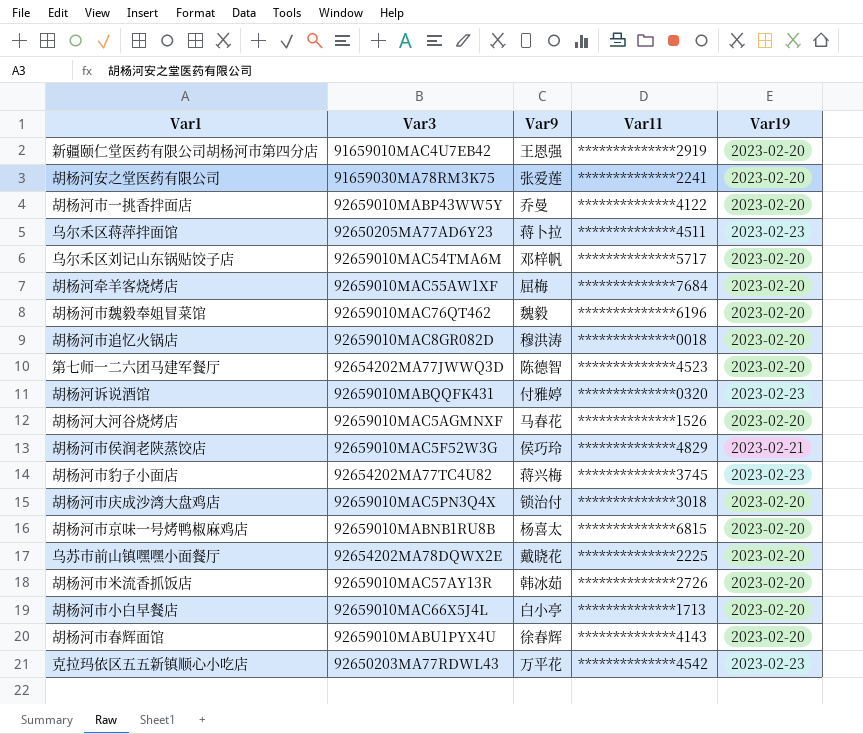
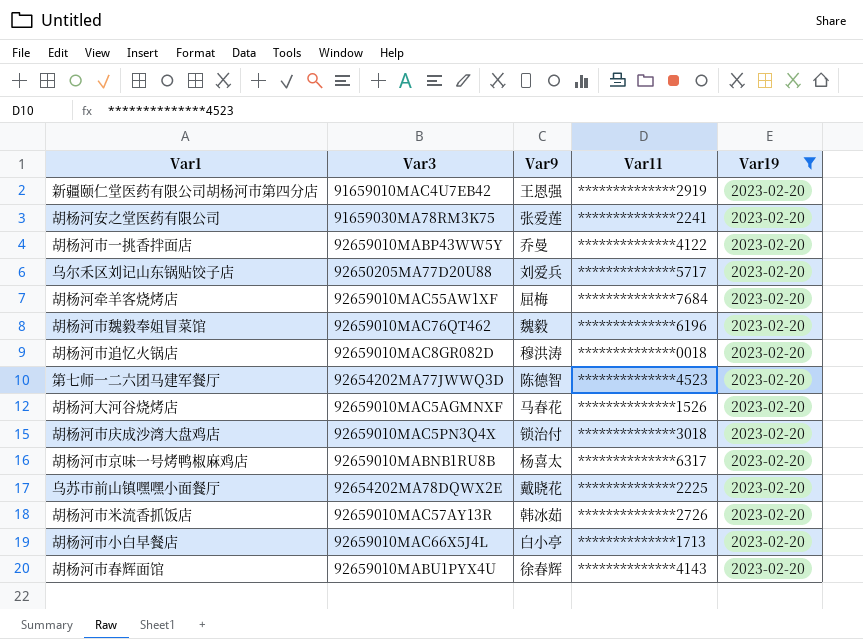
filter: none -> Var19 = 2023-02-20
乌尔禾区刘记山东锅贴饺子店 | Var3: 92659010MAC54TMA6M -> 92650205MA77D20U88
乌尔禾区刘记山东锅贴饺子店 | Var9: 邓梓帆 -> 刘爱兵
胡杨河市京味一号烤鸭椒麻鸡店 | Var11: **************6815 -> **************6317

